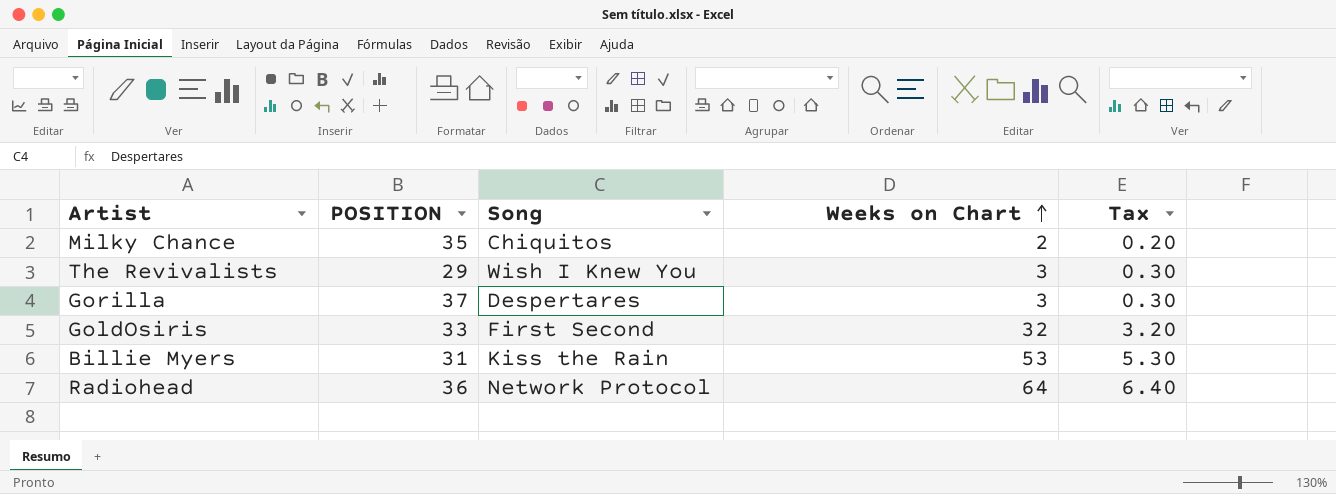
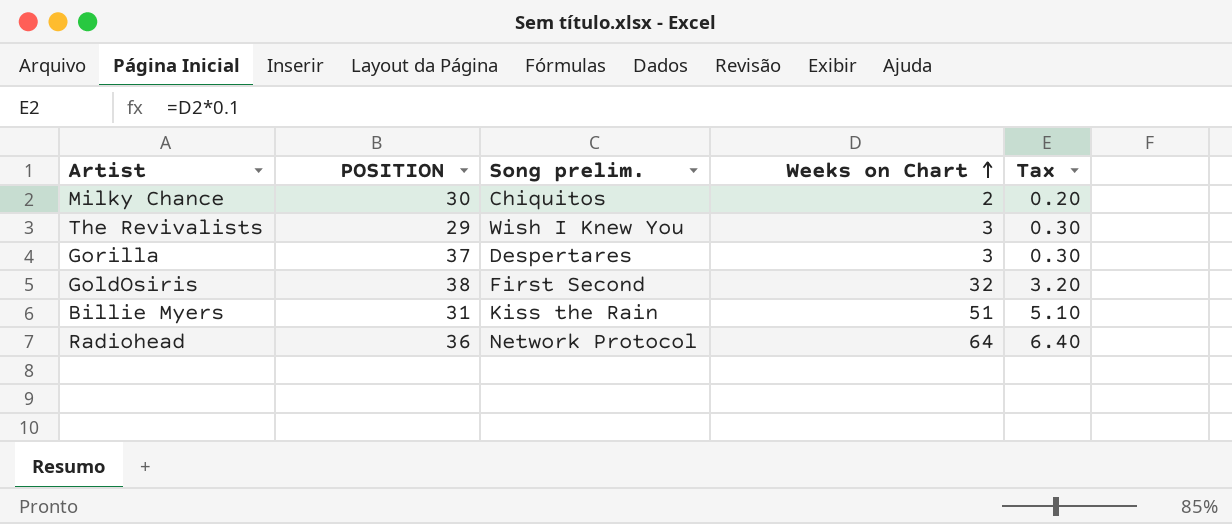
column name: Song -> Song prelim.
Milky Chance | POSITION: 35 -> 30
GoldOsiris | POSITION: 33 -> 38
Billie Myers | Weeks on Chart: 53 -> 51
Billie Myers | Tax: 5.30 -> 5.10

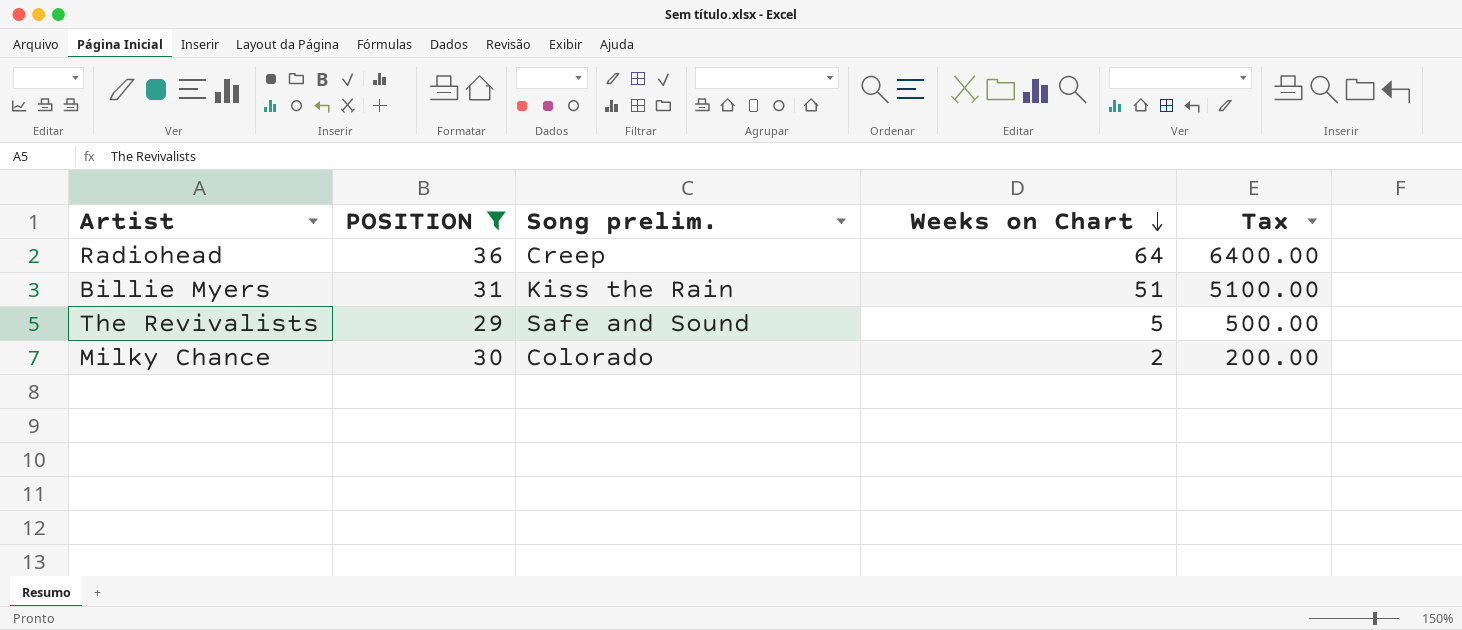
filter: none -> POSITION <= 36
row order: Weeks on Chart ascending -> Weeks on Chart descending
column Tax | formula: [Weeks on Chart] * 0.1 -> [Weeks on Chart] * 100
Radiohead | Song prelim.: Network Protocol -> Creep
The Revivalists | Song prelim.: Wish I Knew You -> Safe and Sound
The Revivalists | Weeks on Chart: 3 -> 5
Milky Chance | Song prelim.: Chiquitos -> Colorado

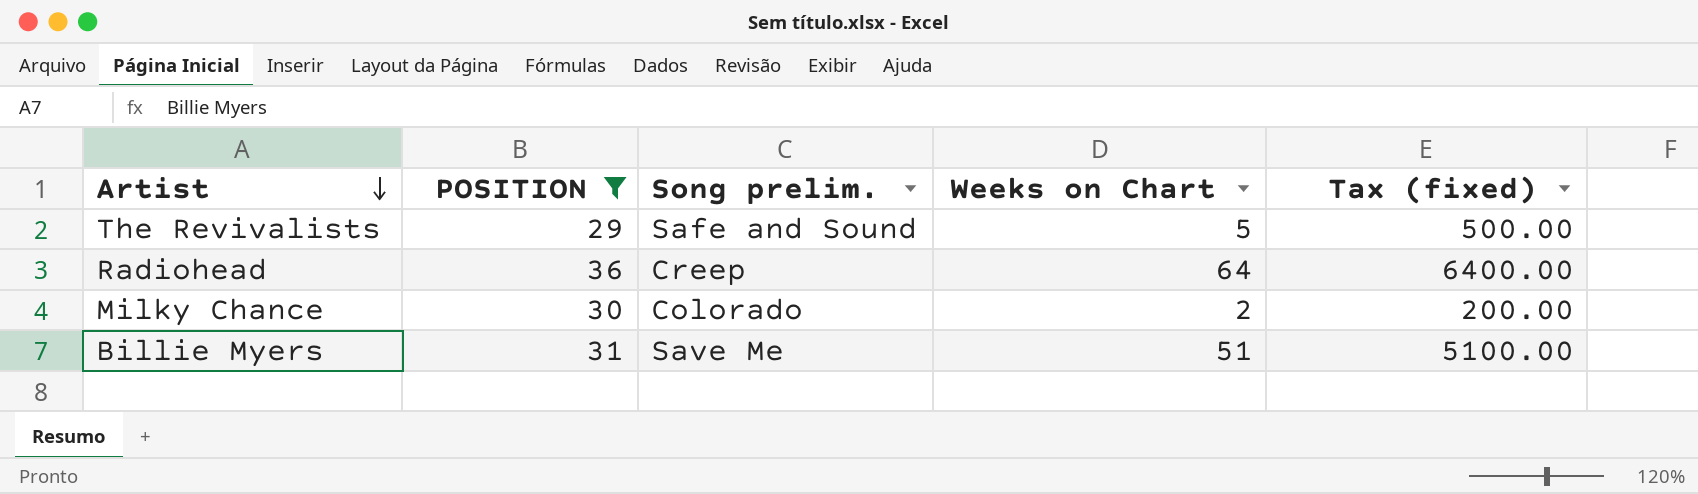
row order: Weeks on Chart descending -> Artist descending
column name: Tax -> Tax (fixed)
Billie Myers | Song prelim.: Kiss the Rain -> Save Me

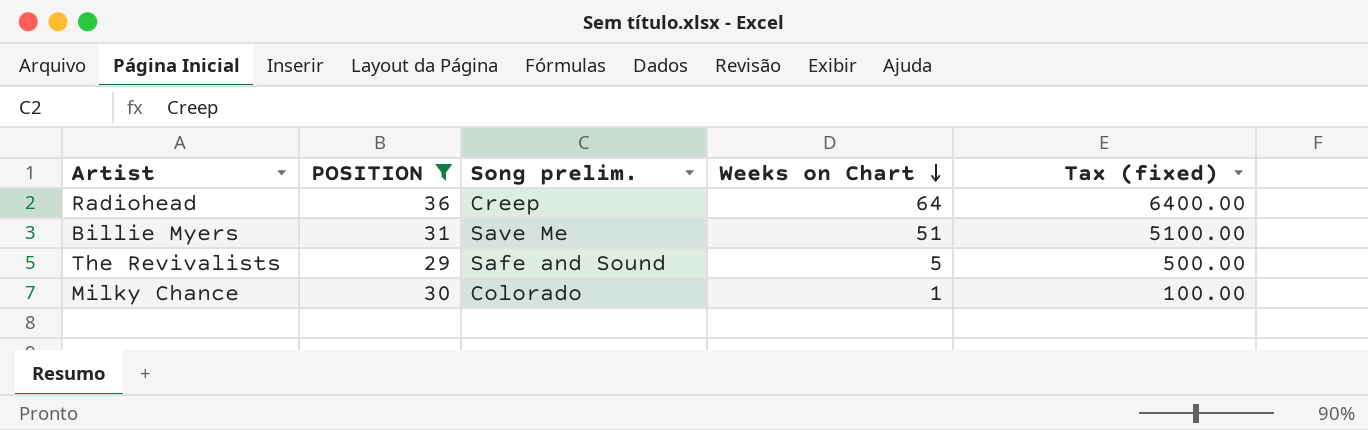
row order: Artist descending -> Weeks on Chart descending
Milky Chance | Weeks on Chart: 2 -> 1
Milky Chance | Tax (fixed): 200.00 -> 100.00

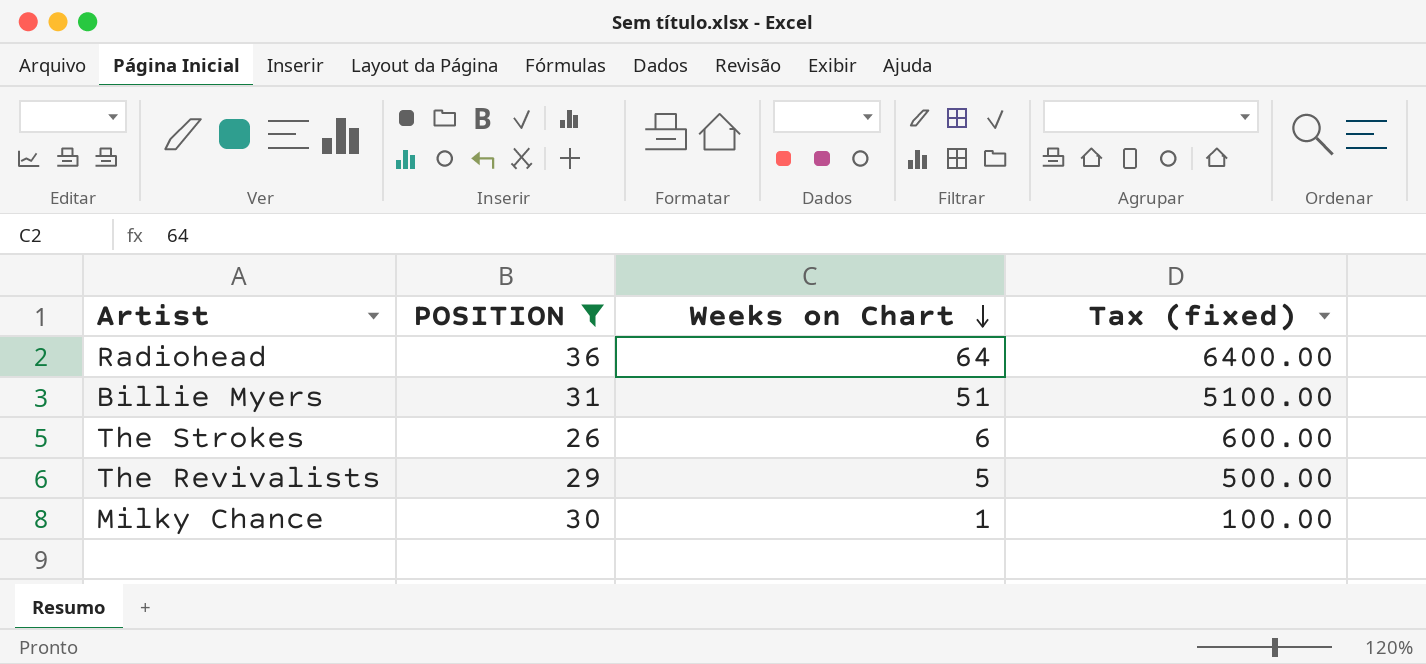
column Song prelim. | position: 3 -> none
row The Strokes: none -> 26 | 6 | 600.00

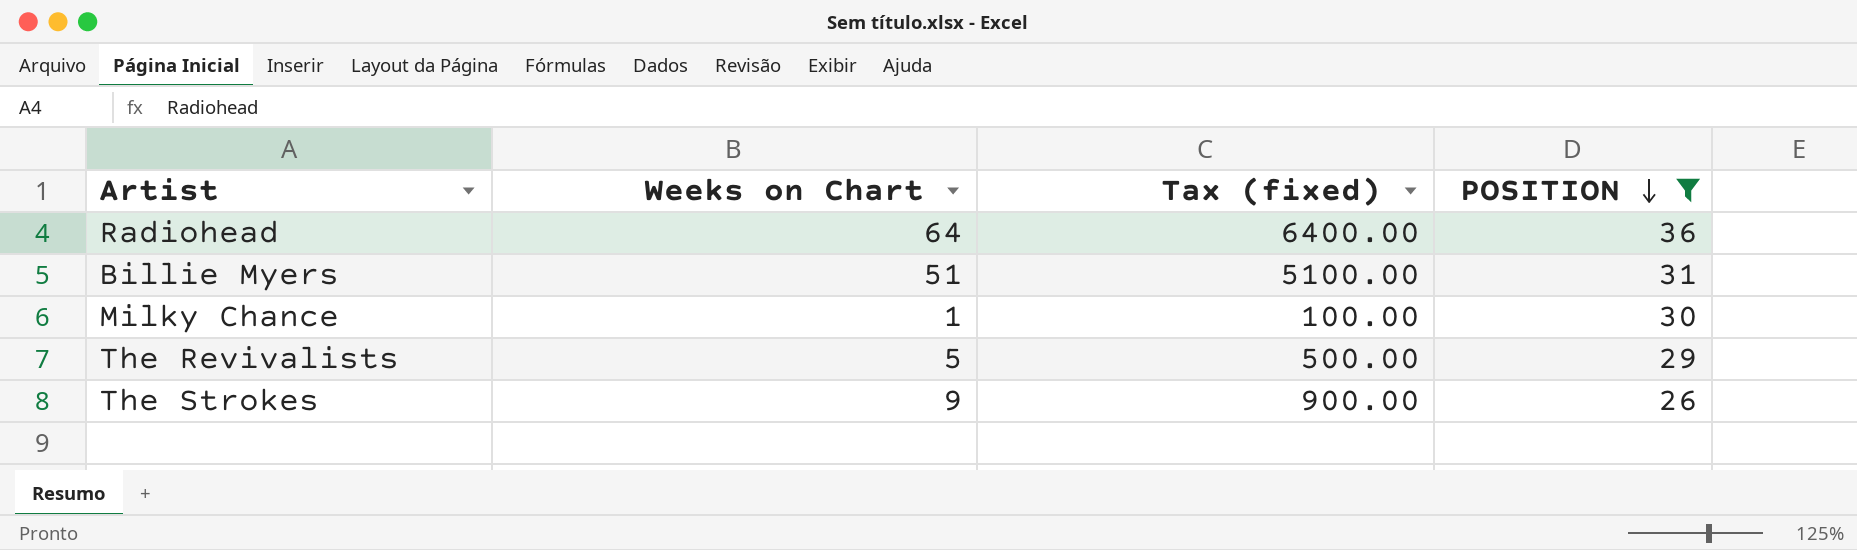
row order: Weeks on Chart descending -> POSITION descending
column POSITION | position: 2 -> 4
The Strokes | Weeks on Chart: 6 -> 9
The Strokes | Tax (fixed): 600.00 -> 900.00

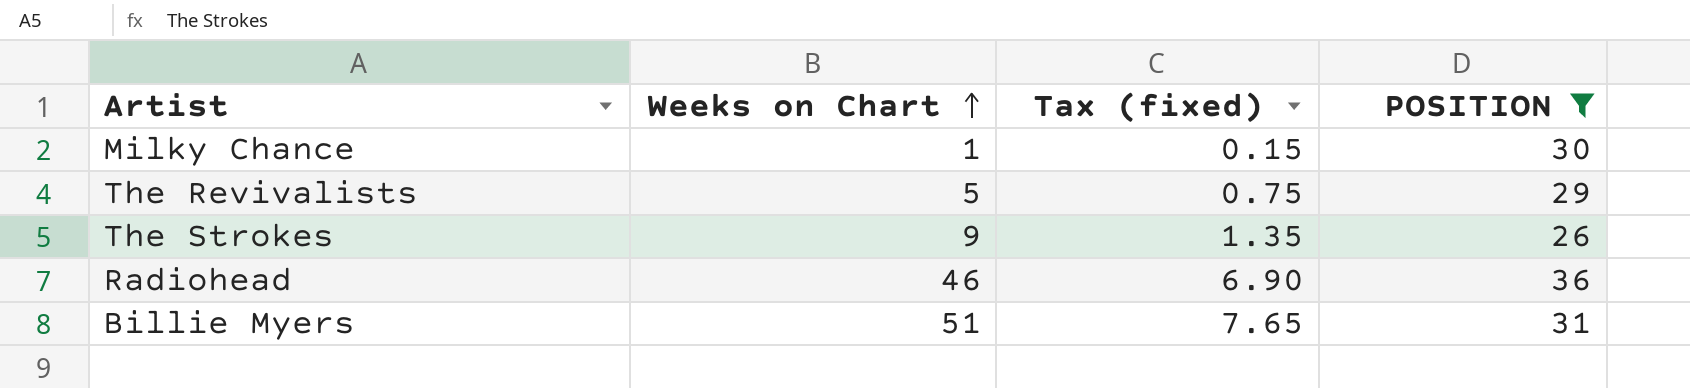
row order: POSITION descending -> Weeks on Chart ascending
column Tax (fixed) | formula: [Weeks on Chart] * 100 -> [Weeks on Chart] * 0.15
Radiohead | Weeks on Chart: 64 -> 46

